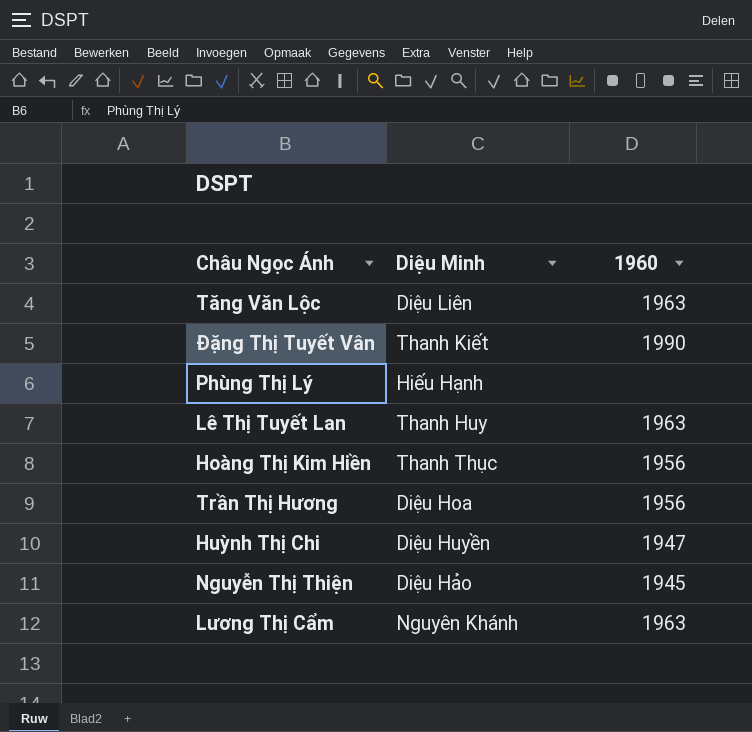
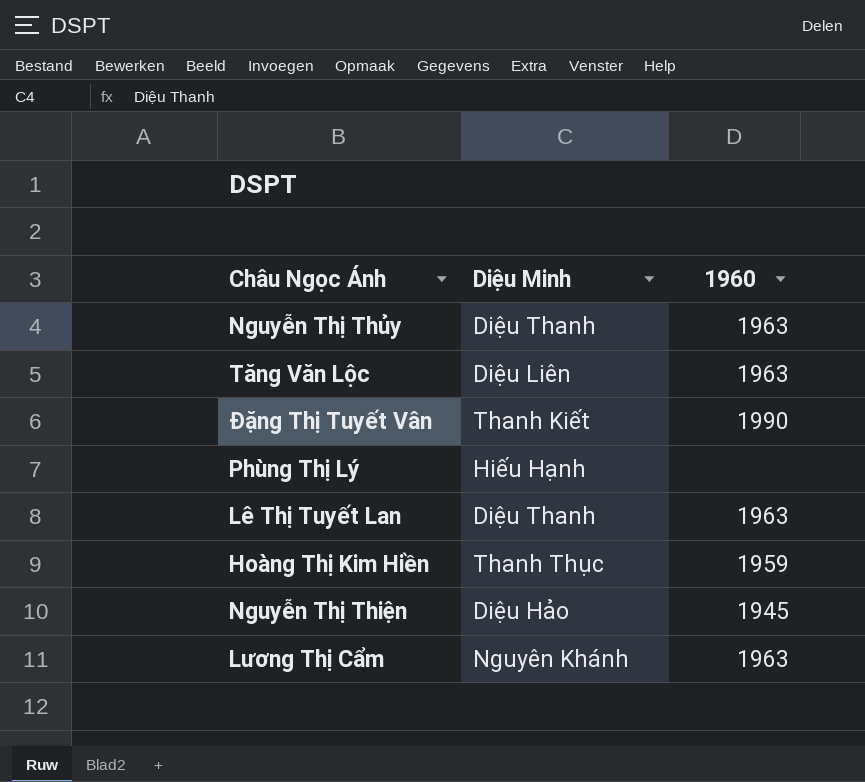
row Trần Thị Hương: Diệu Hoa | 1956 -> none
row Huỳnh Thị Chi: Diệu Huyền | 1947 -> none
row Nguyễn Thị Thủy: none -> Diệu Thanh | 1963
Lê Thị Tuyết Lan | Diệu Minh: Thanh Huy -> Diệu Thanh
Hoàng Thị Kim Hiền | 1960: 1956 -> 1959

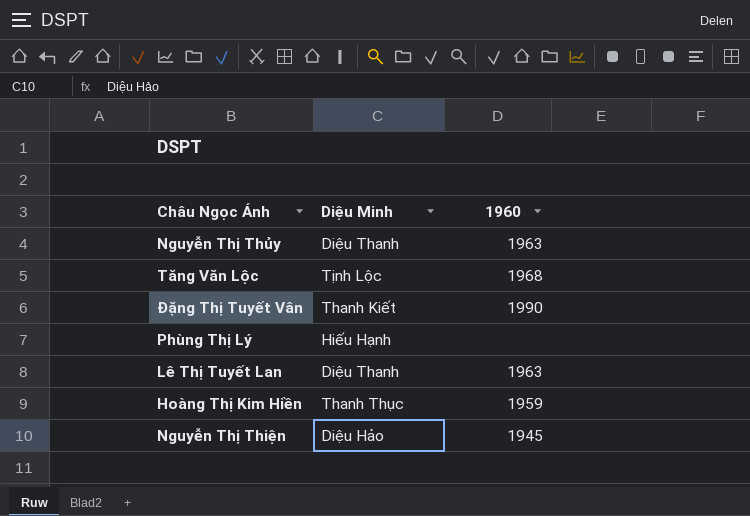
row Lương Thị Cẩm: Nguyên Khánh | 1963 -> none
Tăng Văn Lộc | Diệu Minh: Diệu Liên -> Tịnh Lộc
Tăng Văn Lộc | 1960: 1963 -> 1968

